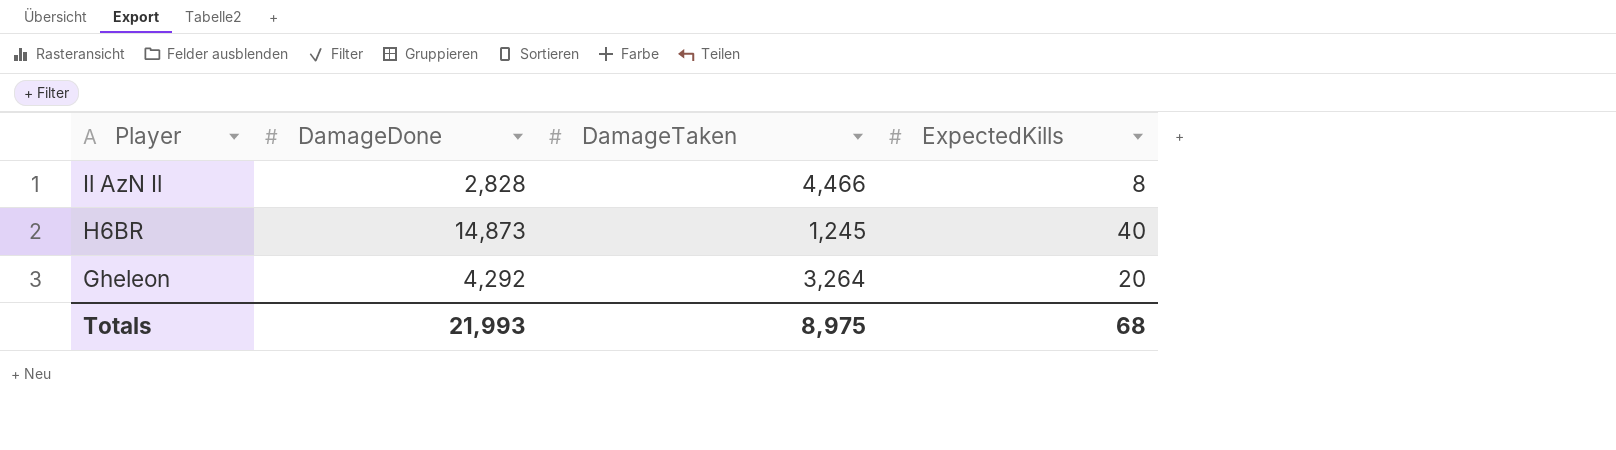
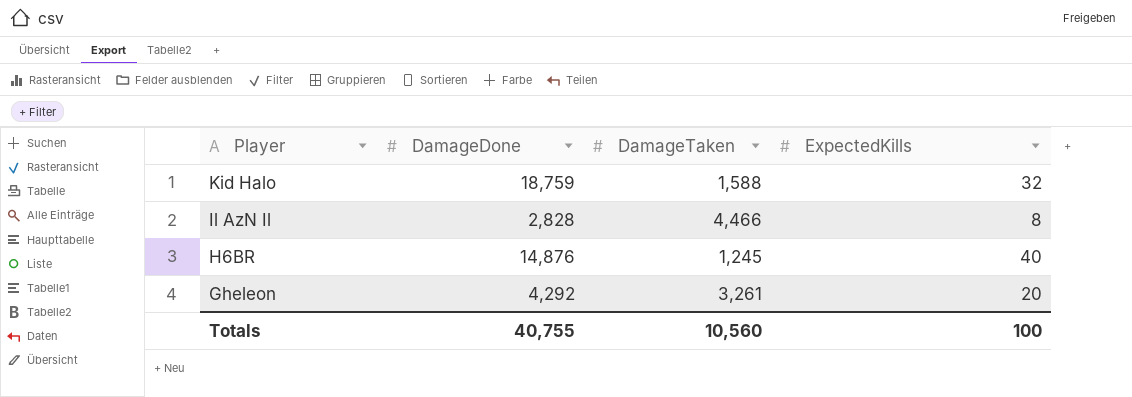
row Kid Halo: none -> 18,759 | 1,588 | 32
H6BR | DamageDone: 14,873 -> 14,876
Gheleon | DamageTaken: 3,264 -> 3,261
Totals | DamageDone: 21,993 -> 40,755
Totals | DamageTaken: 8,975 -> 10,560
Totals | ExpectedKills: 68 -> 100

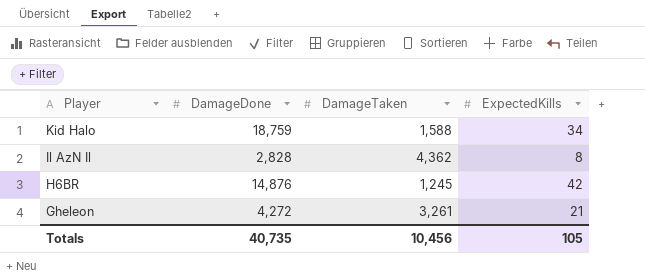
Kid Halo | ExpectedKills: 32 -> 34
Il AzN Il | DamageTaken: 4,466 -> 4,362
H6BR | ExpectedKills: 40 -> 42
Gheleon | DamageDone: 4,292 -> 4,272
Gheleon | ExpectedKills: 20 -> 21
Totals | DamageDone: 40,755 -> 40,735
Totals | DamageTaken: 10,560 -> 10,456
Totals | ExpectedKills: 100 -> 105

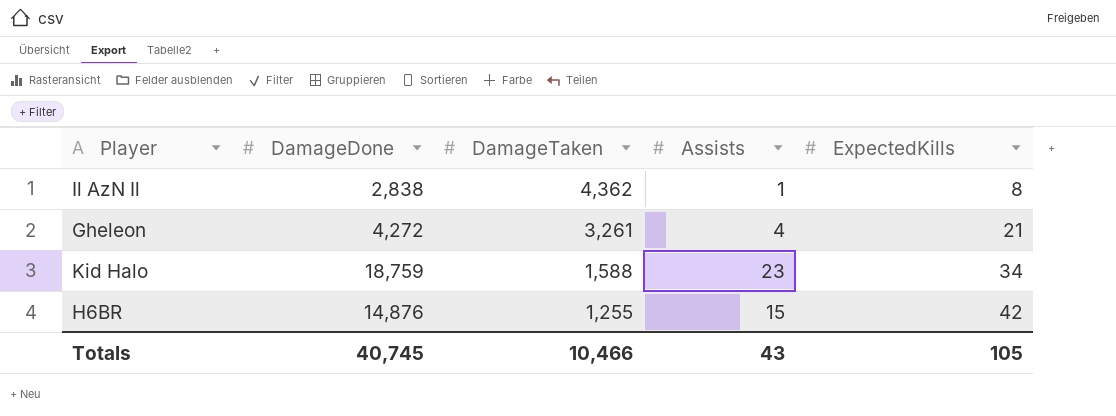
row order: Player descending -> DamageTaken descending
column Assists | position: none -> 4
Il AzN Il | DamageDone: 2,828 -> 2,838
H6BR | DamageTaken: 1,245 -> 1,255
Totals | DamageDone: 40,735 -> 40,745
Totals | DamageTaken: 10,456 -> 10,466

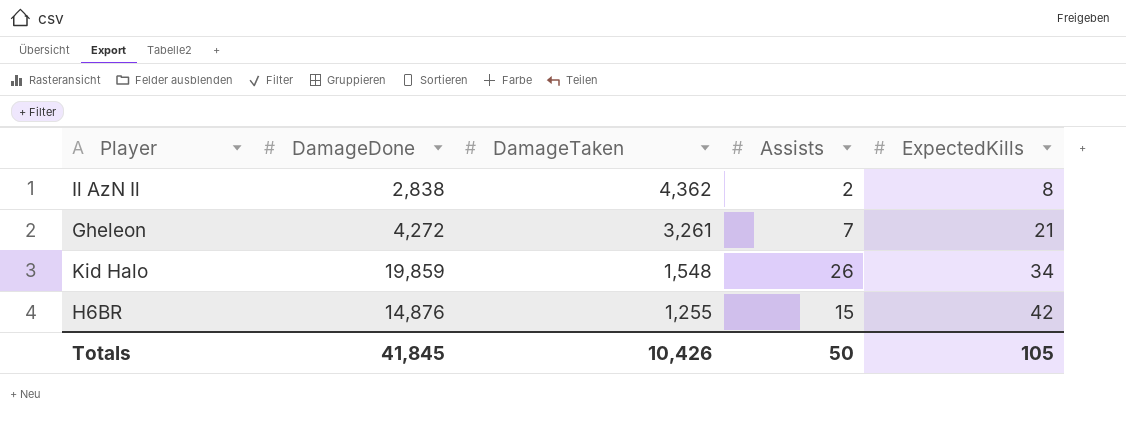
Il AzN Il | Assists: 1 -> 2
Gheleon | Assists: 4 -> 7
Kid Halo | DamageDone: 18,759 -> 19,859
Kid Halo | DamageTaken: 1,588 -> 1,548
Kid Halo | Assists: 23 -> 26
Totals | DamageDone: 40,745 -> 41,845
Totals | DamageTaken: 10,466 -> 10,426
Totals | Assists: 43 -> 50

